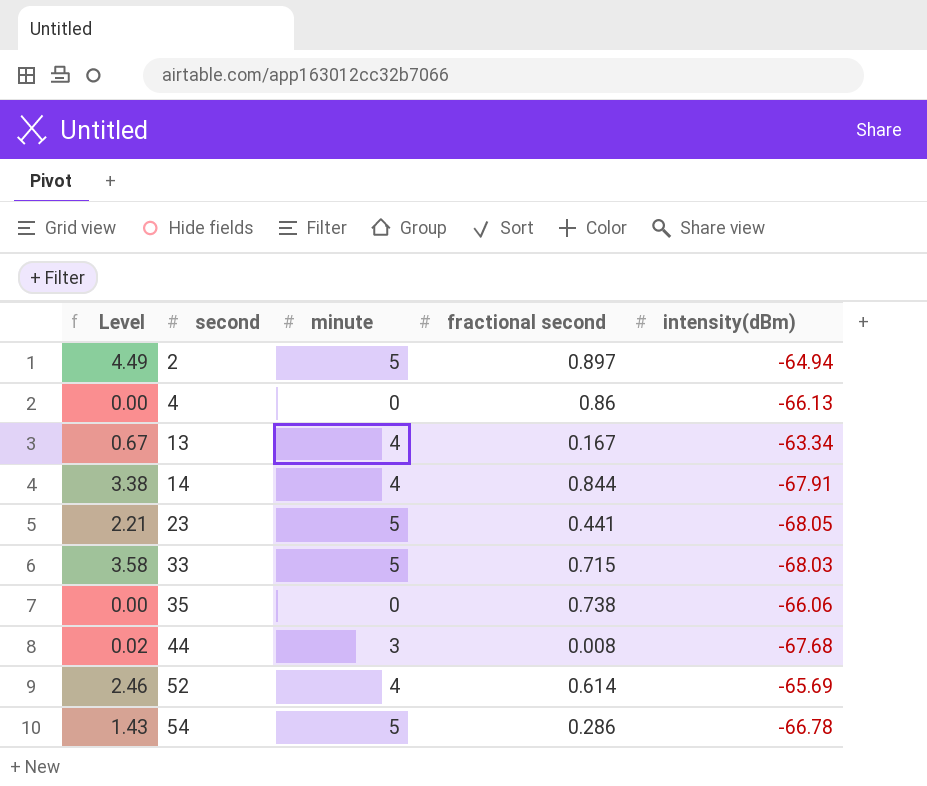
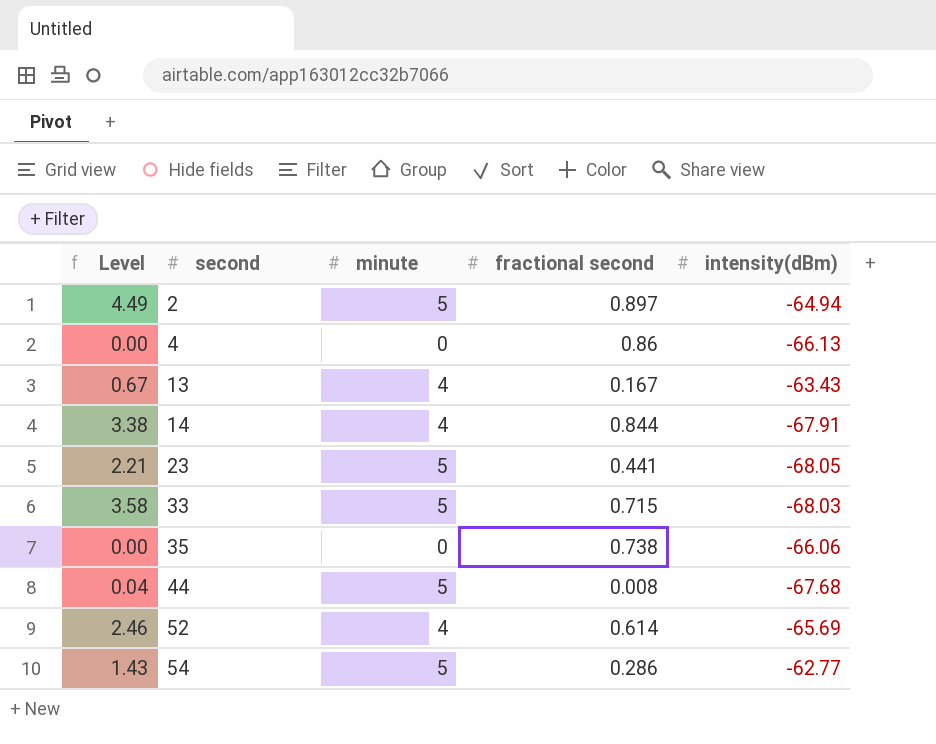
13 | intensity(dBm): -63.34 -> -63.43
44 | Level: 0.02 -> 0.04
44 | minute: 3 -> 5
54 | intensity(dBm): -66.78 -> -62.77

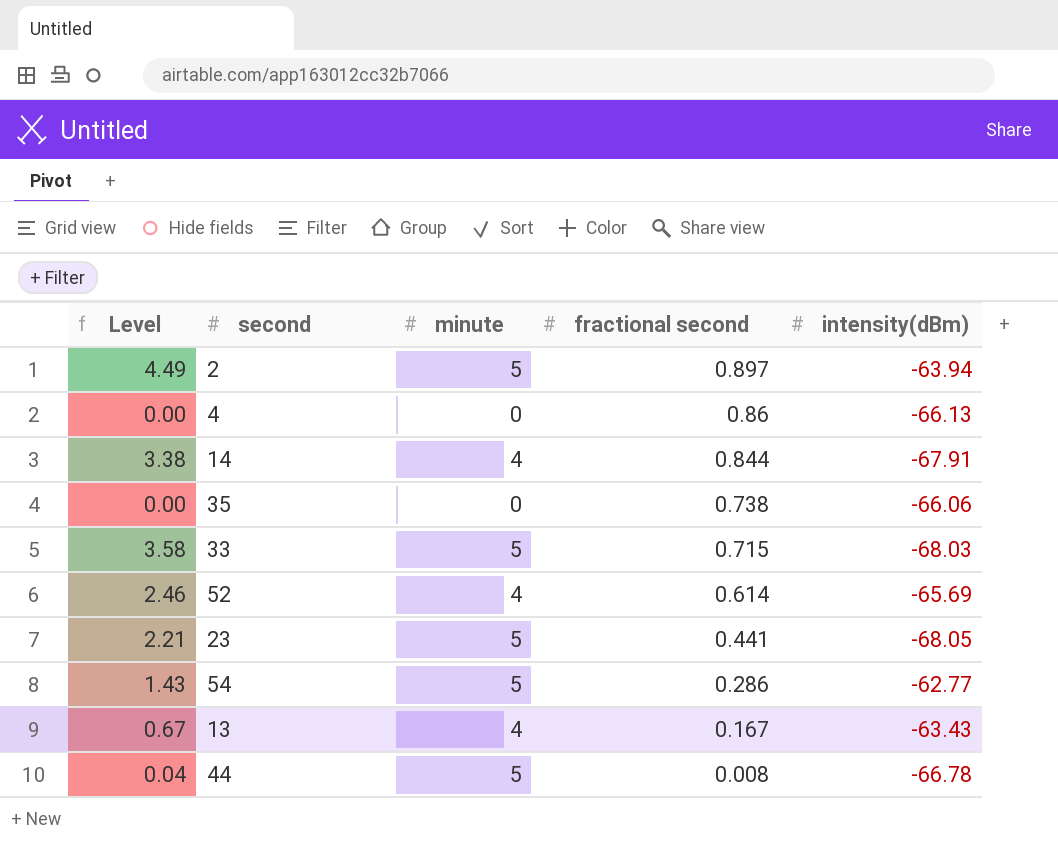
row order: second ascending -> fractional second descending
2 | intensity(dBm): -64.94 -> -63.94
44 | intensity(dBm): -67.68 -> -66.78

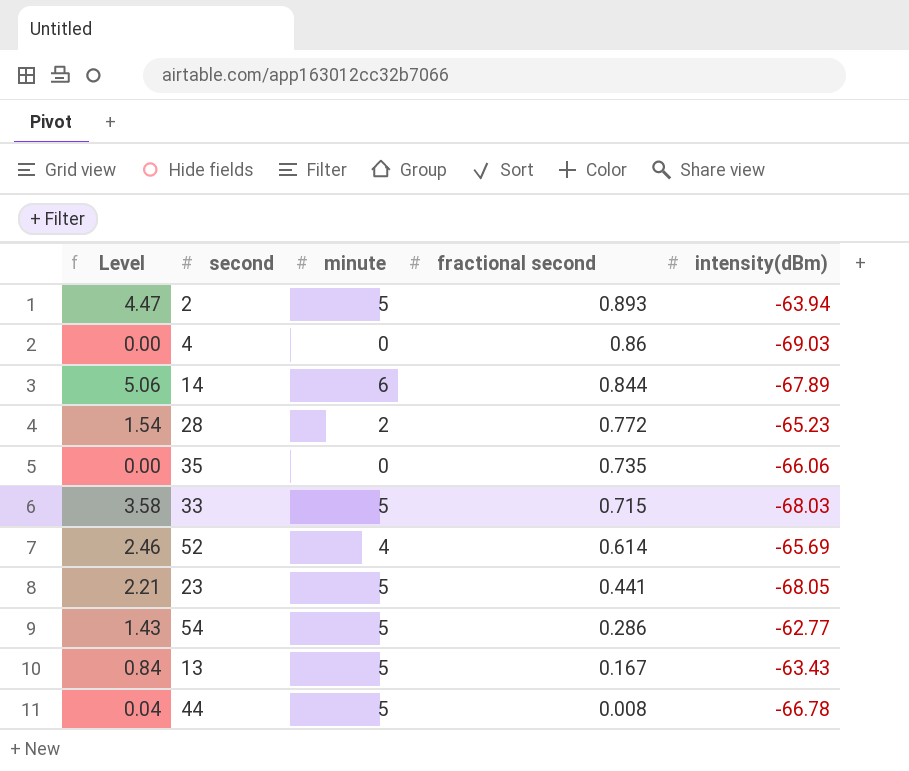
2 | Level: 4.49 -> 4.47
2 | fractional second: 0.897 -> 0.893
4 | intensity(dBm): -66.13 -> -69.03
14 | Level: 3.38 -> 5.06
14 | minute: 4 -> 6
14 | intensity(dBm): -67.91 -> -67.89
row 28: none -> 1.54 | 2 | 0.772 | -65.23
35 | fractional second: 0.738 -> 0.735
13 | Level: 0.67 -> 0.84
13 | minute: 4 -> 5

